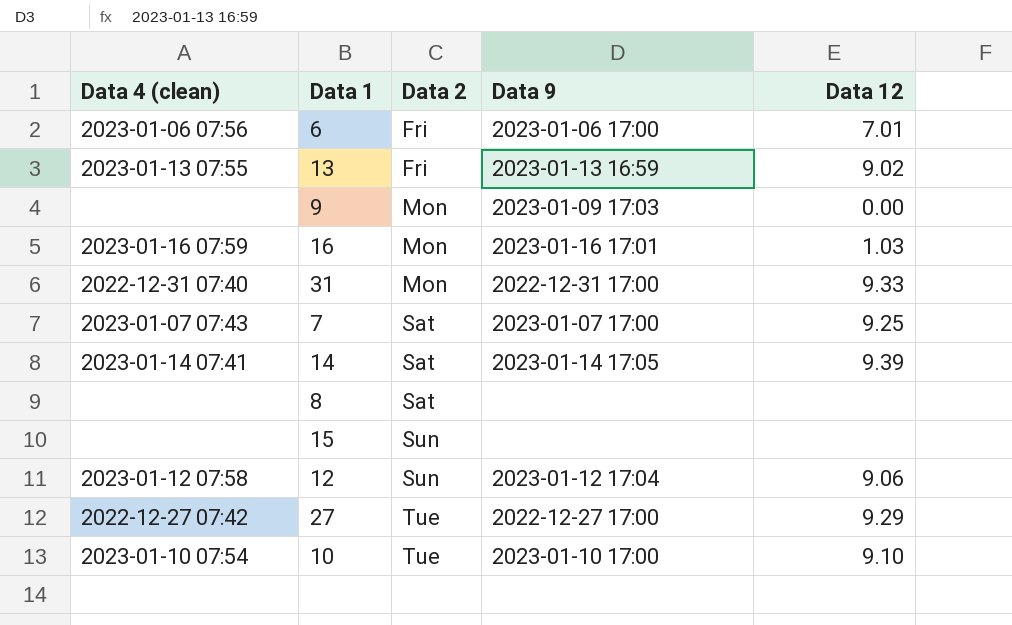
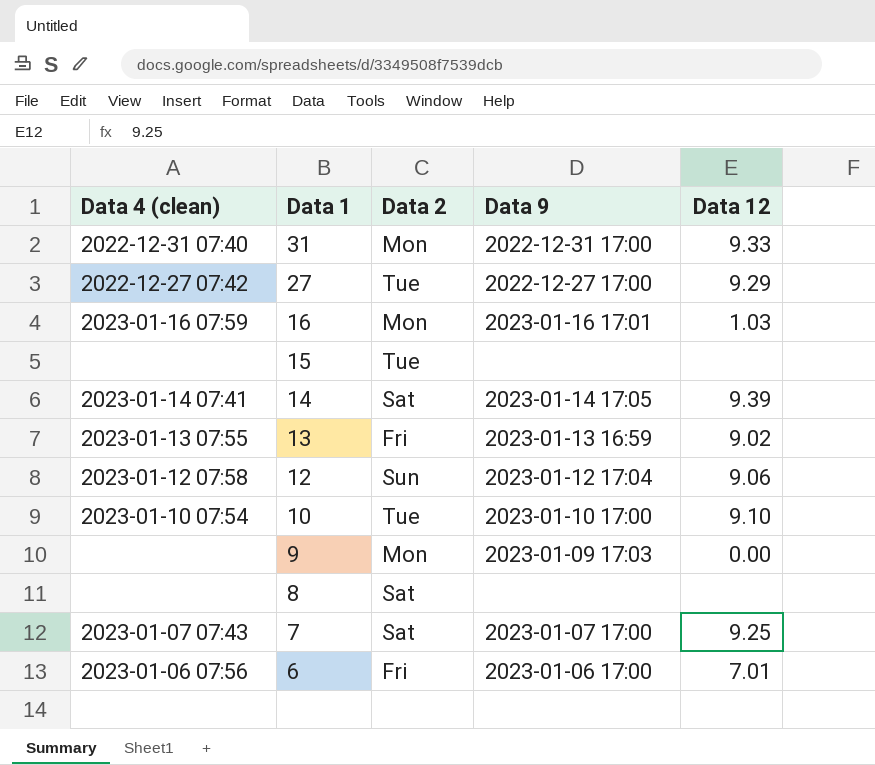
row order: Data 2 ascending -> Data 1 descending
15 | Data 2: Sun -> Tue

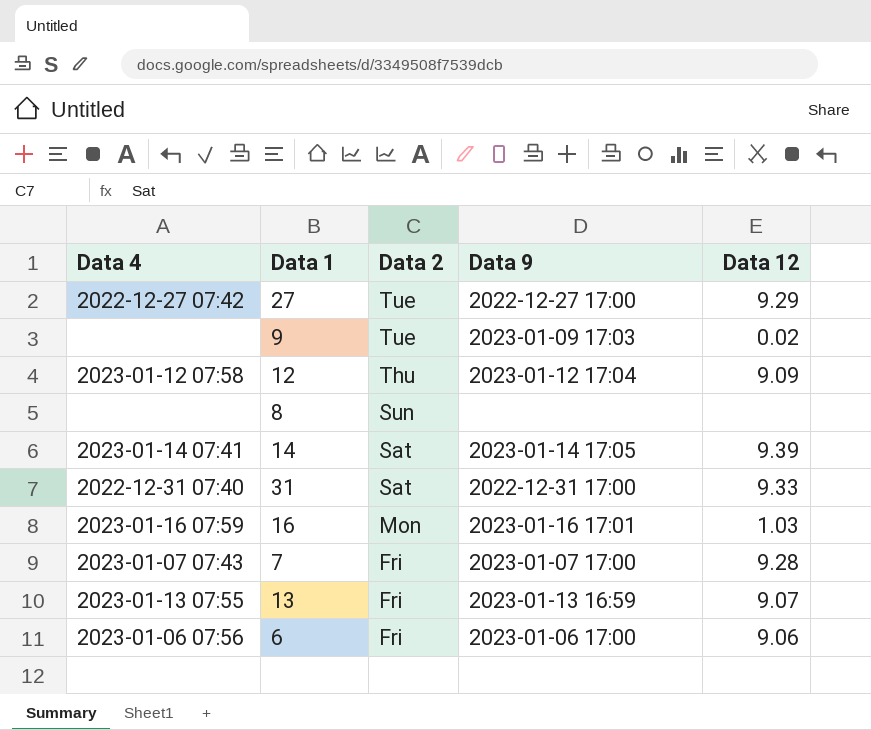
row order: Data 1 descending -> Data 2 descending
column name: Data 4 (clean) -> Data 4
row 15: none | Tue | none | none -> none
row 10: 2023-01-10 07:54 | Tue | 2023-01-10 17:00 | 9.10 -> none
9 | Data 2: Mon -> Tue
9 | Data 12: 0.00 -> 0.02
12 | Data 2: Sun -> Thu
12 | Data 12: 9.06 -> 9.09
8 | Data 2: Sat -> Sun
31 | Data 2: Mon -> Sat
7 | Data 2: Sat -> Fri
7 | Data 12: 9.25 -> 9.28
13 | Data 12: 9.02 -> 9.07
6 | Data 12: 7.01 -> 9.06

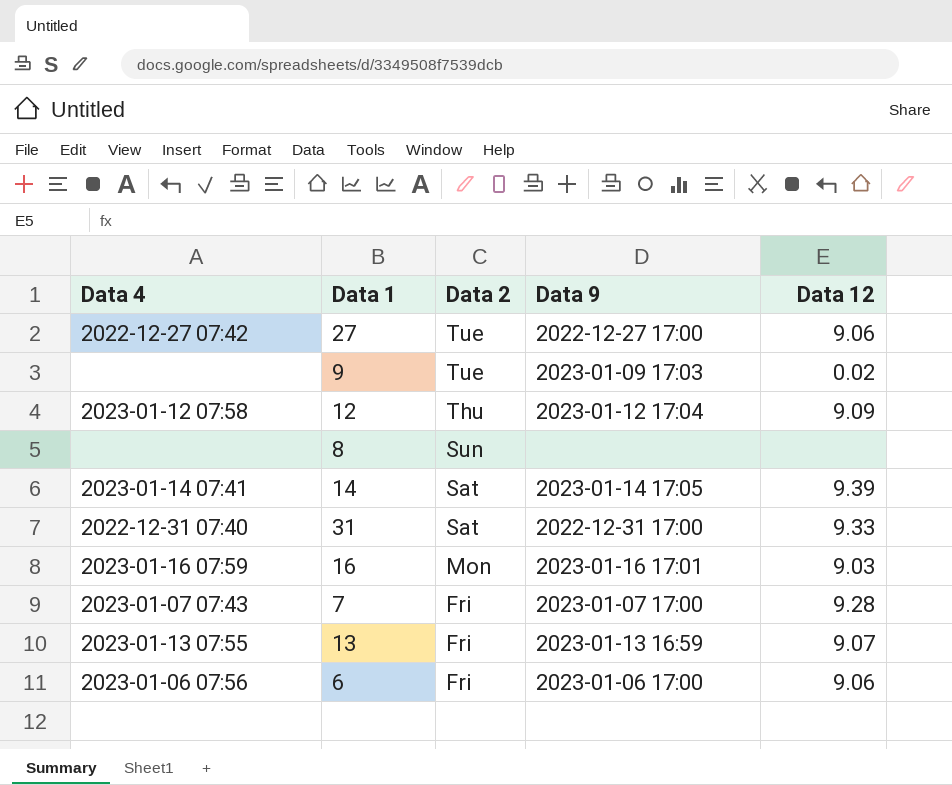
27 | Data 12: 9.29 -> 9.06
16 | Data 12: 1.03 -> 9.03

